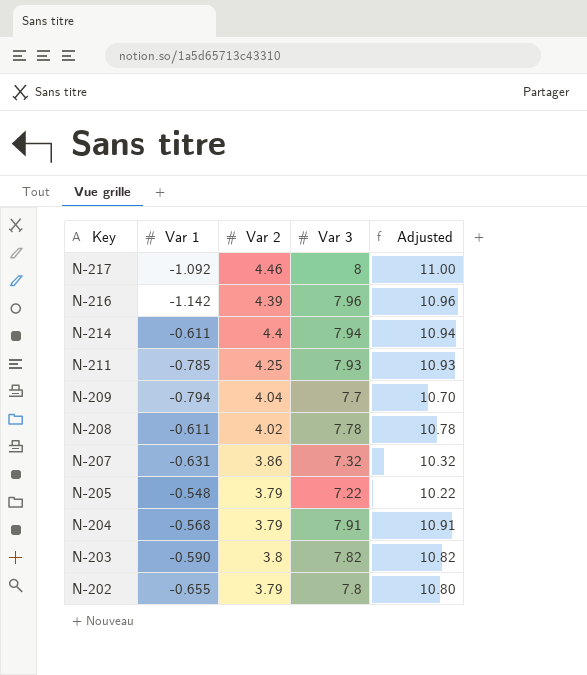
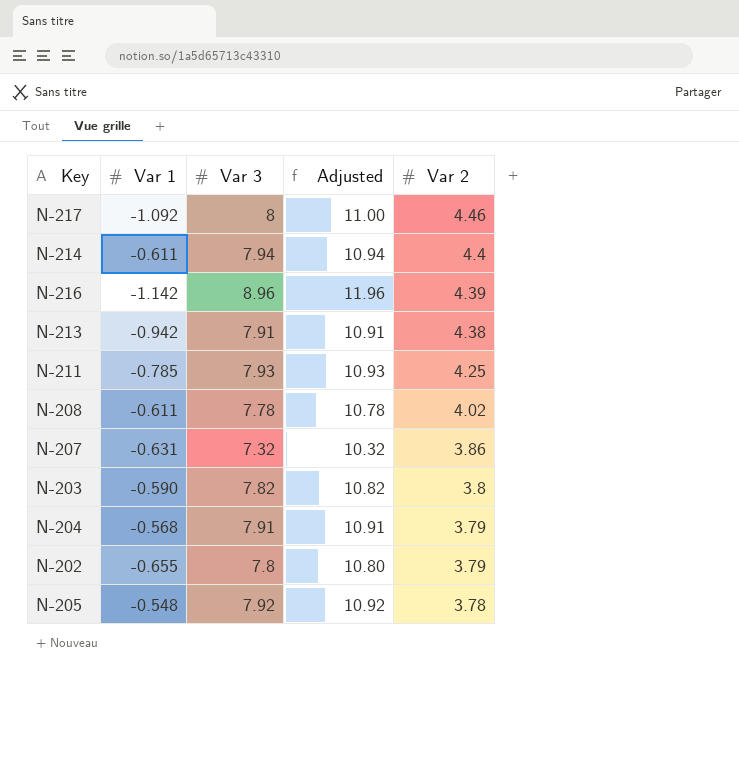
row order: Key descending -> Var 2 descending
column Var 2 | position: 3 -> 5
row N-209: -0.794 | 4.04 | 7.7 | 10.70 -> none
N-216 | Var 3: 7.96 -> 8.96
N-216 | Adjusted: 10.96 -> 11.96
row N-213: none -> -0.942 | 7.91 | 10.91 | 4.38
N-205 | Var 3: 7.22 -> 7.92
N-205 | Adjusted: 10.22 -> 10.92
N-205 | Var 2: 3.79 -> 3.78

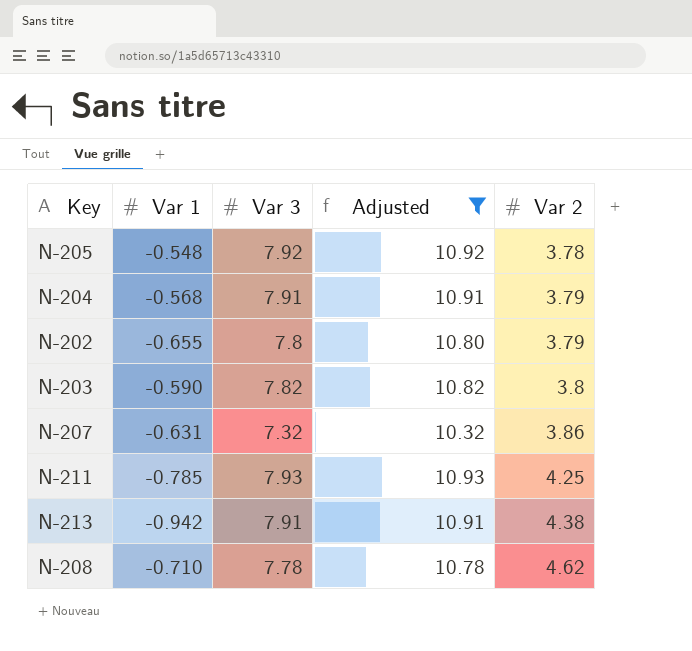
filter: none -> Adjusted <= 10.93
row order: Var 2 descending -> Var 2 ascending
N-208 | Var 1: -0.611 -> -0.710
N-208 | Var 2: 4.02 -> 4.62

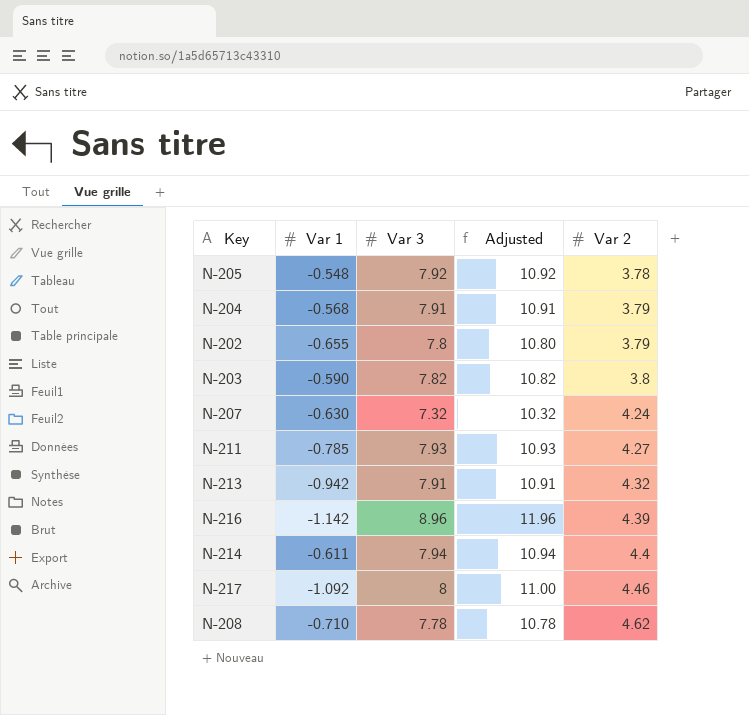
filter: Adjusted <= 10.93 -> none
N-207 | Var 1: -0.631 -> -0.630
N-207 | Var 2: 3.86 -> 4.24
N-211 | Var 2: 4.25 -> 4.27
N-213 | Var 2: 4.38 -> 4.32

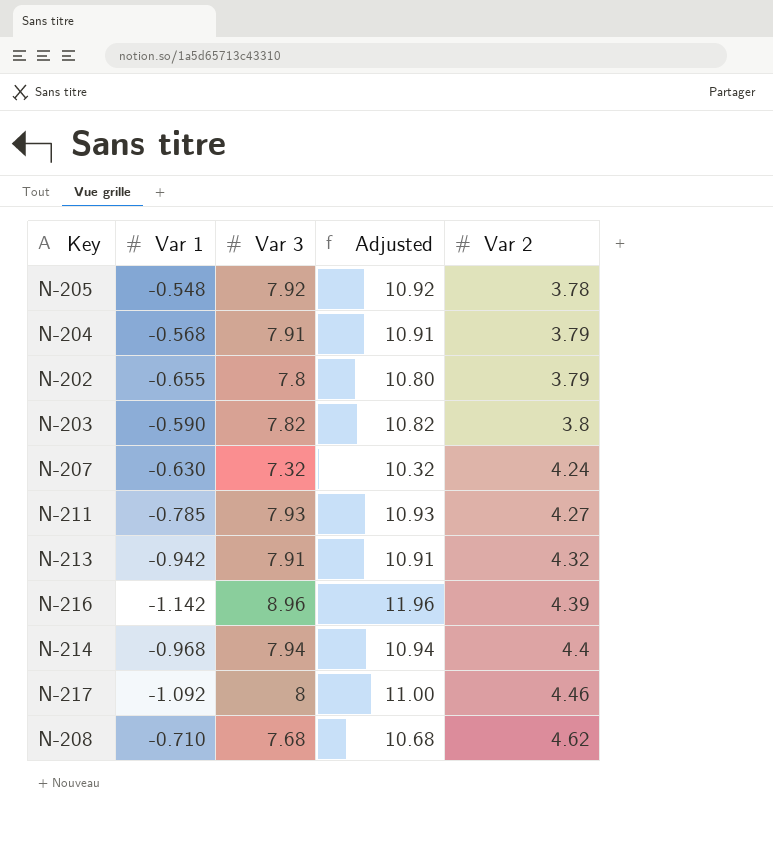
N-214 | Var 1: -0.611 -> -0.968
N-208 | Var 3: 7.78 -> 7.68
N-208 | Adjusted: 10.78 -> 10.68

